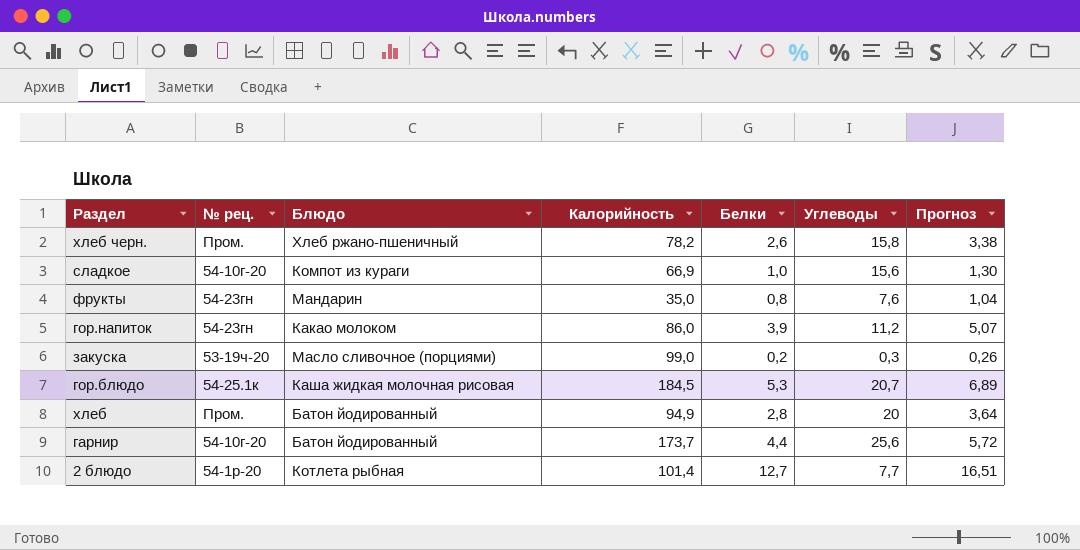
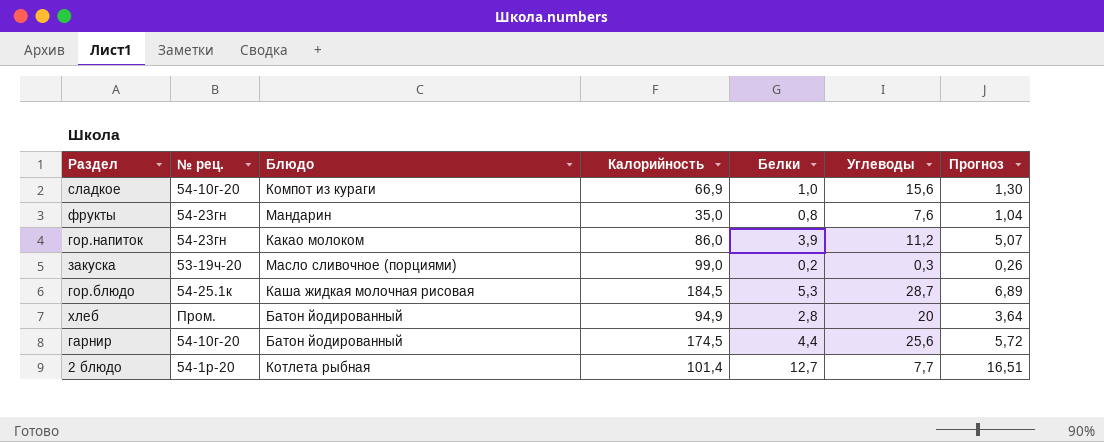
row хлеб черн.: Пром. | Хлеб ржано-пшеничный | 78,2 | 2,6 | 15,8 | 3,38 -> none
гор.блюдо | Углеводы: 20,7 -> 28,7
гарнир | Калорийность: 173,7 -> 174,5

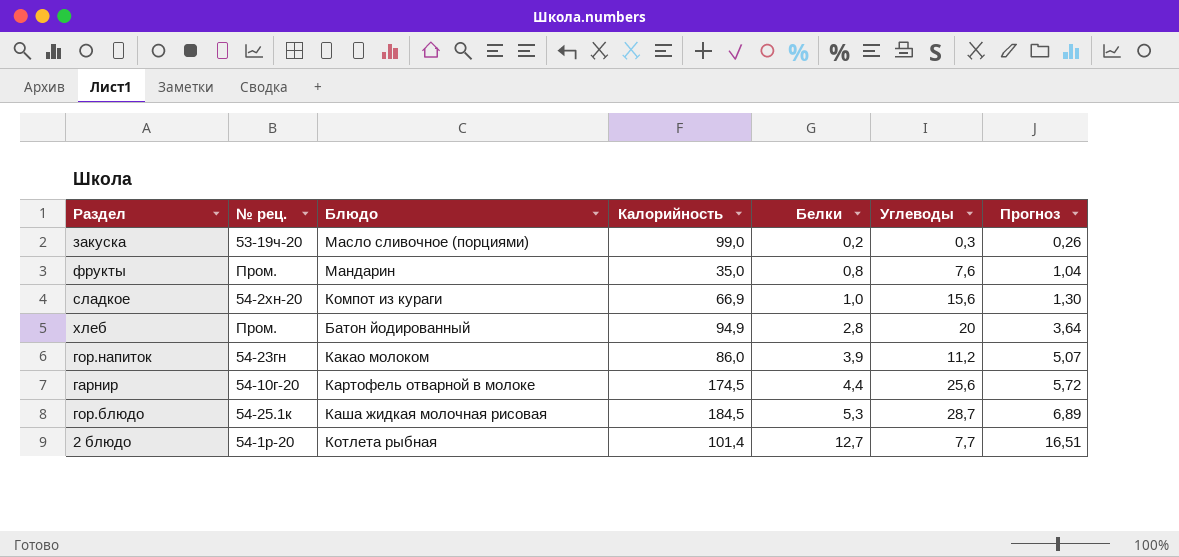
row order: none -> Белки ascending
фрукты | № рец.: 54-23гн -> Пром.
сладкое | № рец.: 54-10г-20 -> 54-2хн-20
гарнир | Блюдо: Батон йодированный -> Картофель отварной в молоке

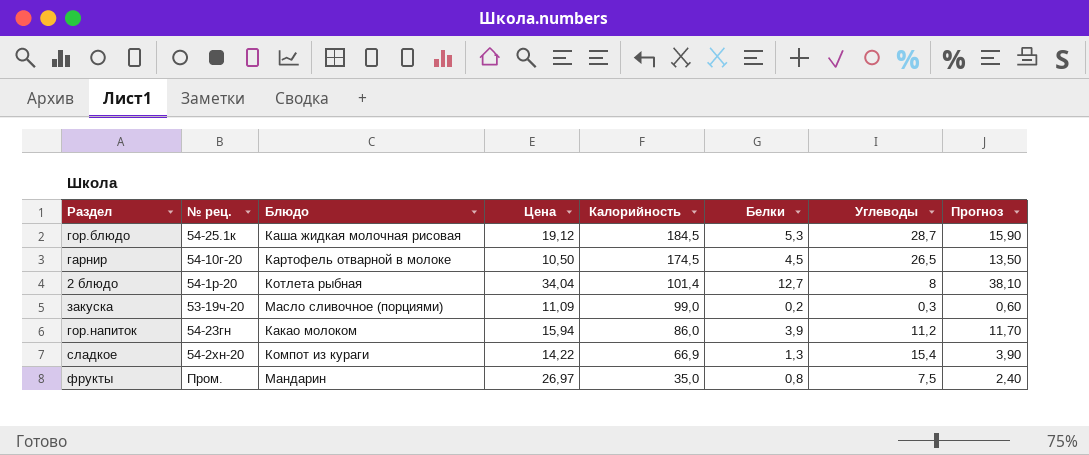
row order: Белки ascending -> Калорийность descending
column Цена | position: none -> 4
column Прогноз | formula: [Белки] * 1,3 -> [Белки] * 3
row хлеб: Пром. | Батон йодированный | 94,9 | 2,8 | 20 | 3,64 -> none
гарнир | Белки: 4,4 -> 4,5
гарнир | Углеводы: 25,6 -> 26,5
2 блюдо | Углеводы: 7,7 -> 8
сладкое | Белки: 1,0 -> 1,3
сладкое | Углеводы: 15,6 -> 15,4
фрукты | Углеводы: 7,6 -> 7,5

